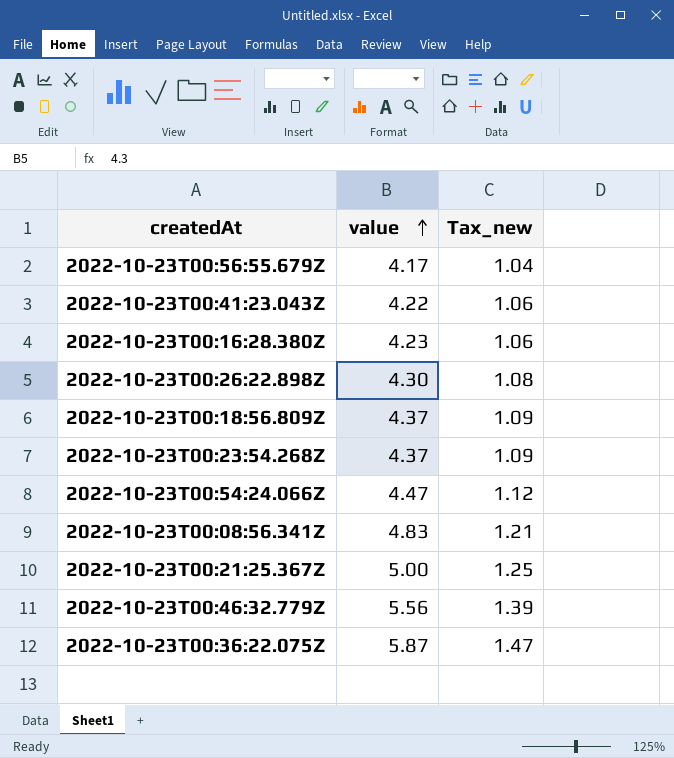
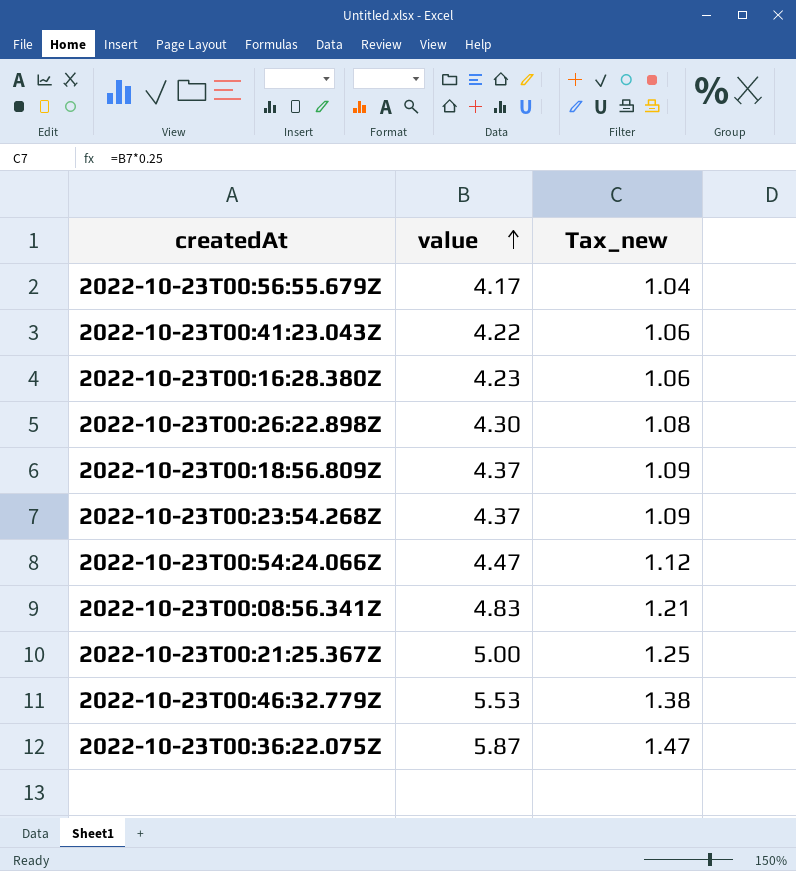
2022-10-23T00:46:32.779Z | value: 5.56 -> 5.53
2022-10-23T00:46:32.779Z | Tax_new: 1.39 -> 1.38

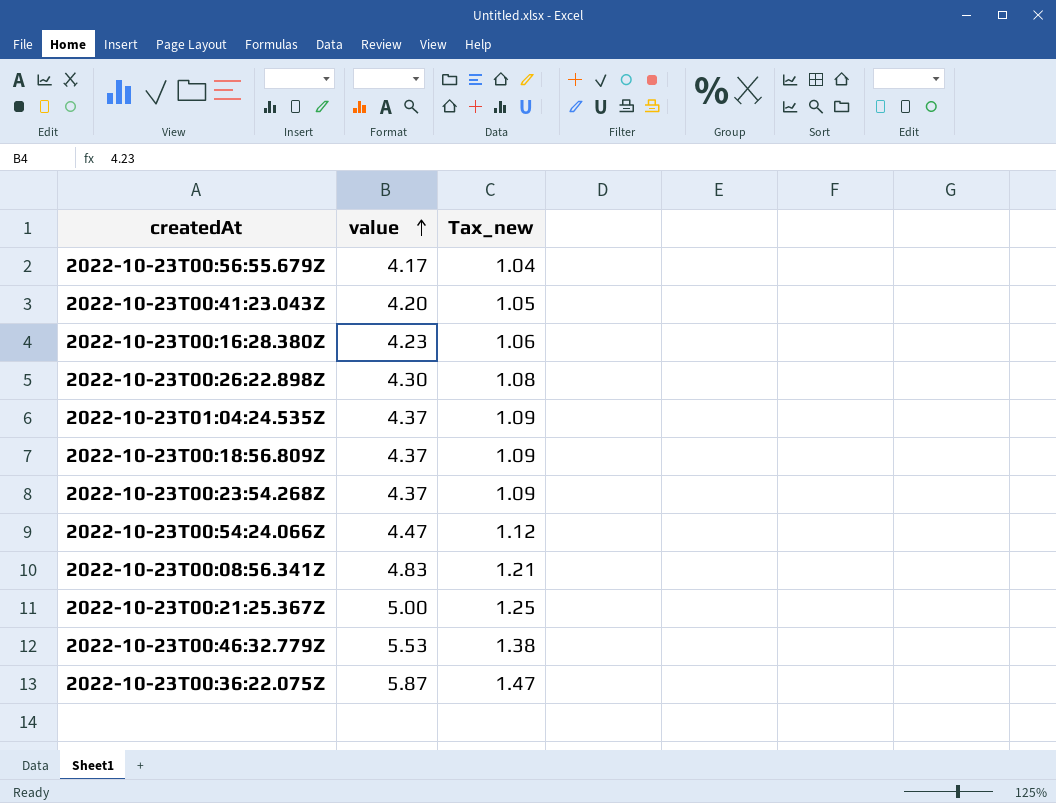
2022-10-23T00:41:23.043Z | value: 4.22 -> 4.20
2022-10-23T00:41:23.043Z | Tax_new: 1.06 -> 1.05
row 2022-10-23T01:04:24.535Z: none -> 4.37 | 1.09

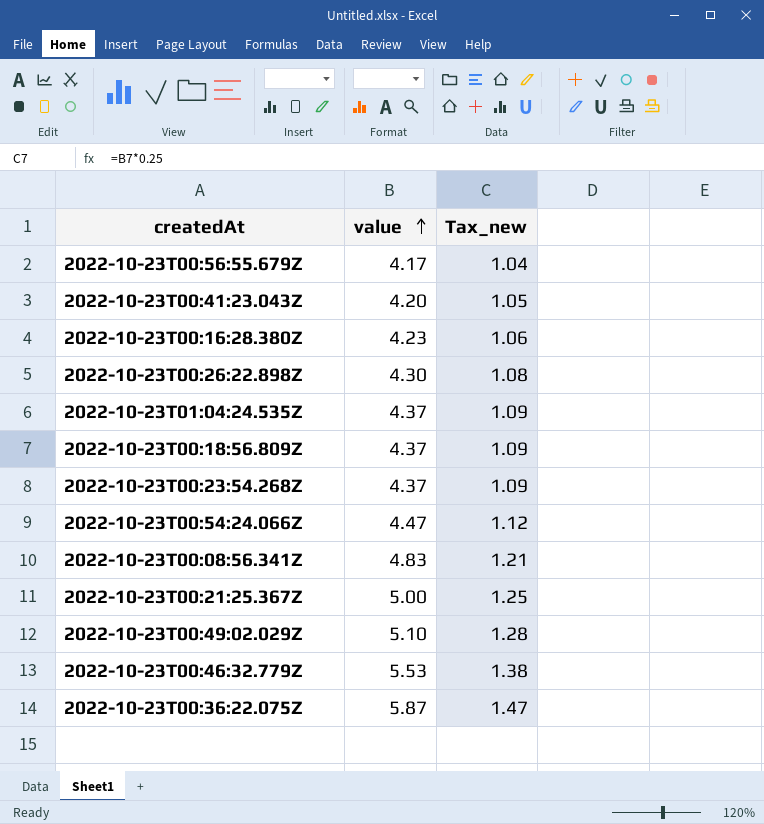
row 2022-10-23T00:49:02.029Z: none -> 5.10 | 1.28

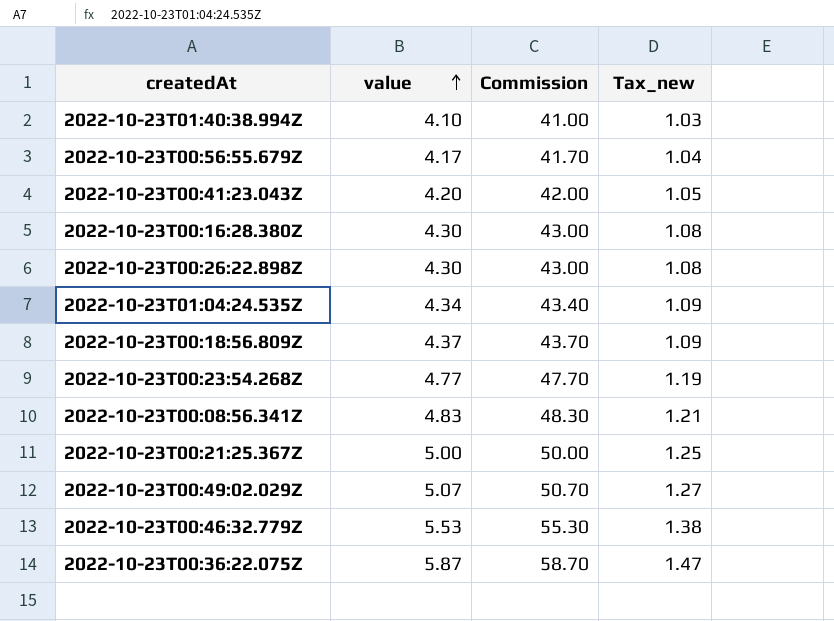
column Commission | formula: none -> [value] * 10
row 2022-10-23T00:54:24.066Z: 4.47 | 1.12 -> none
row 2022-10-23T01:40:38.994Z: none -> 4.10 | 41.00 | 1.03
2022-10-23T00:16:28.380Z | value: 4.23 -> 4.30
2022-10-23T00:16:28.380Z | Tax_new: 1.06 -> 1.08
2022-10-23T01:04:24.535Z | value: 4.37 -> 4.34
2022-10-23T00:23:54.268Z | value: 4.37 -> 4.77
2022-10-23T00:23:54.268Z | Tax_new: 1.09 -> 1.19
2022-10-23T00:49:02.029Z | value: 5.10 -> 5.07
2022-10-23T00:49:02.029Z | Tax_new: 1.28 -> 1.27

